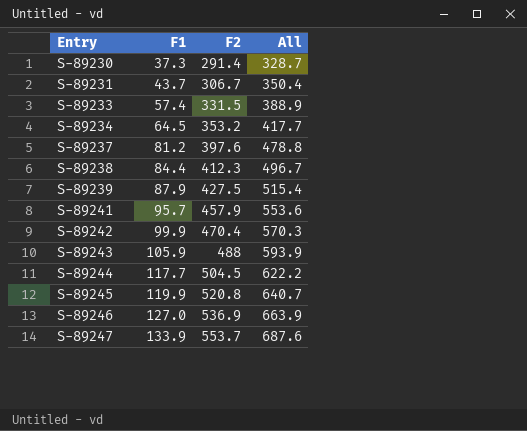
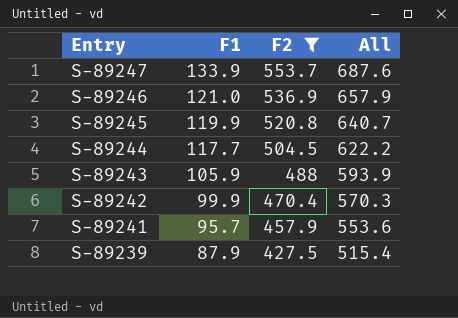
filter: none -> F2 >= 427.5
row order: Entry ascending -> Entry descending
S-89246 | F1: 127.0 -> 121.0
S-89246 | All: 663.9 -> 657.9

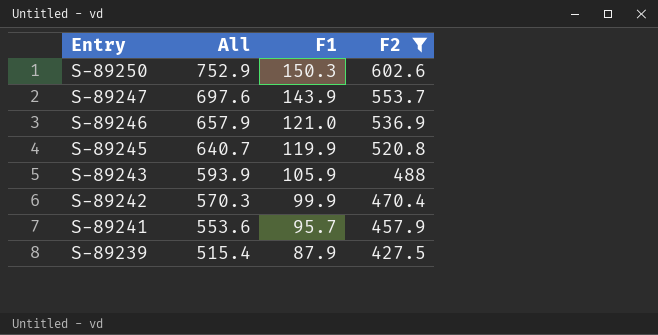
column All | position: 4 -> 2
row S-89244: 117.7 | 504.5 | 622.2 -> none
row S-89250: none -> 752.9 | 150.3 | 602.6
S-89247 | All: 687.6 -> 697.6
S-89247 | F1: 133.9 -> 143.9

